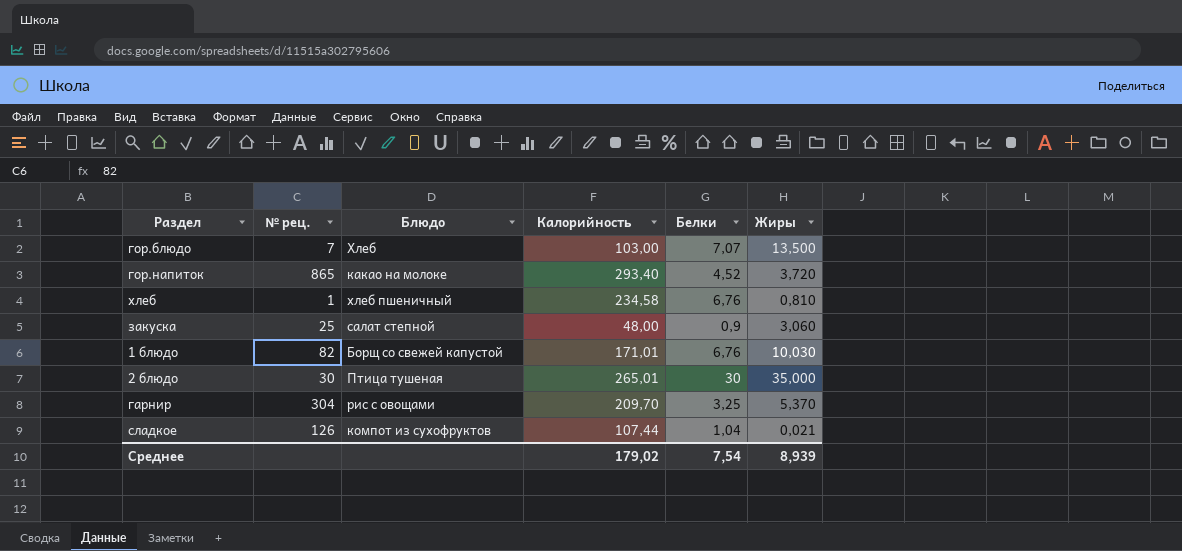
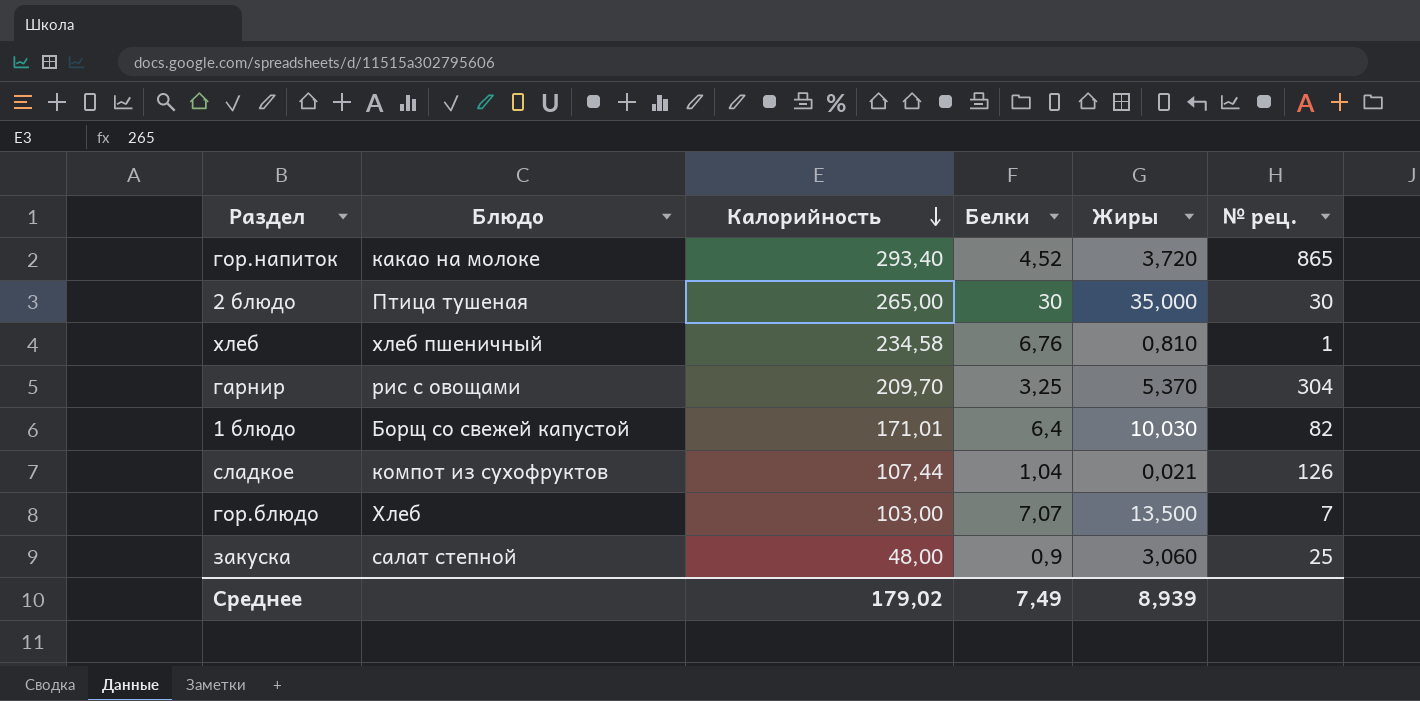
row order: none -> Калорийность descending
column № рец. | position: 2 -> 6
2 блюдо | Калорийность: 265,01 -> 265,00
1 блюдо | Белки: 6,76 -> 6,4
Среднее | Белки: 7,54 -> 7,49

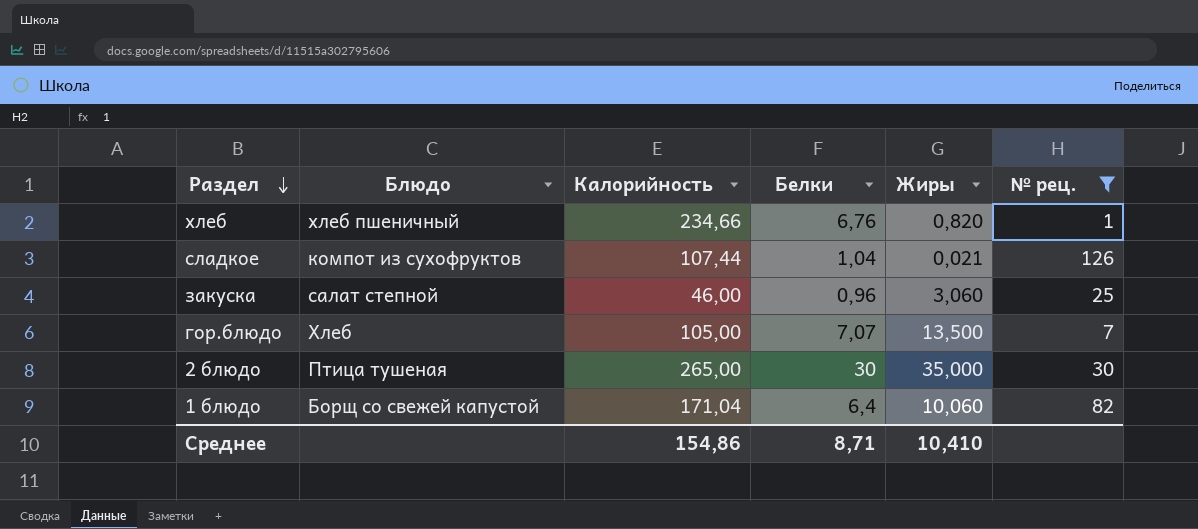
filter: none -> № рец. <= 126
row order: Калорийность descending -> Раздел descending
хлеб | Калорийность: 234,58 -> 234,66
хлеб | Жиры: 0,810 -> 0,820
закуска | Калорийность: 48,00 -> 46,00
закуска | Белки: 0,9 -> 0,96
гор.блюдо | Калорийность: 103,00 -> 105,00
1 блюдо | Калорийность: 171,01 -> 171,04
1 блюдо | Жиры: 10,030 -> 10,060
Среднее | Калорийность: 179,02 -> 154,86
Среднее | Белки: 7,49 -> 8,71
Среднее | Жиры: 8,939 -> 10,410

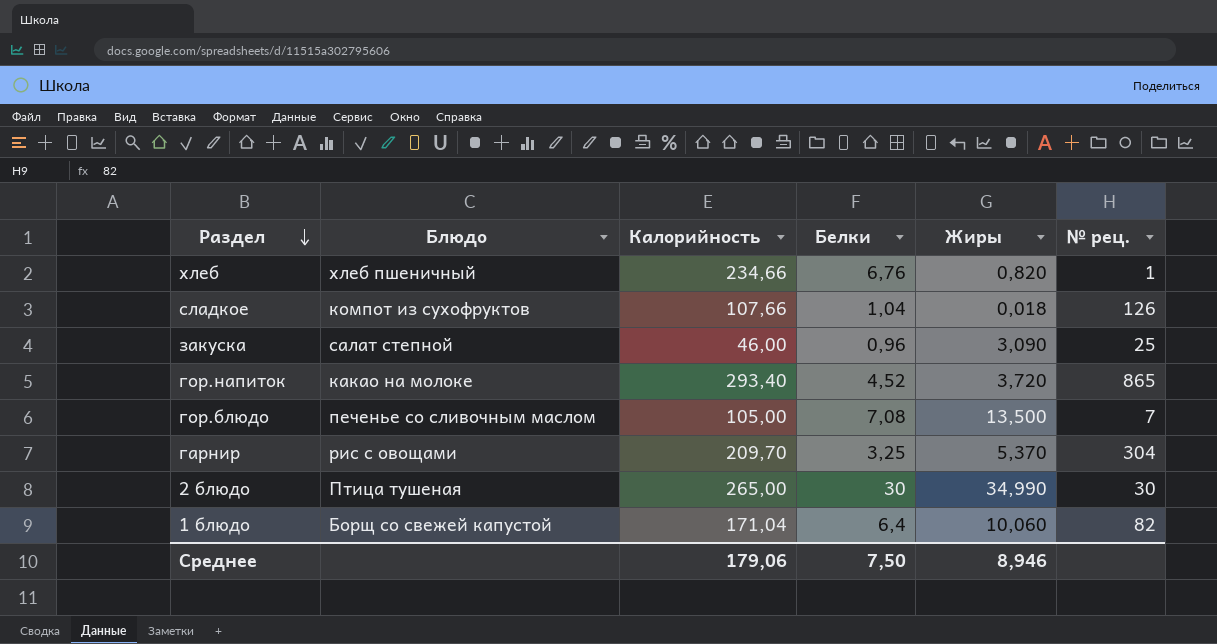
filter: № рец. <= 126 -> none
сладкое | Калорийность: 107,44 -> 107,66
сладкое | Жиры: 0,021 -> 0,018
закуска | Жиры: 3,060 -> 3,090
гор.блюдо | Блюдо: Хлеб -> печенье со сливочным маслом
гор.блюдо | Белки: 7,07 -> 7,08
2 блюдо | Жиры: 35,000 -> 34,990
Среднее | Калорийность: 154,86 -> 179,06
Среднее | Белки: 8,71 -> 7,50
Среднее | Жиры: 10,410 -> 8,946

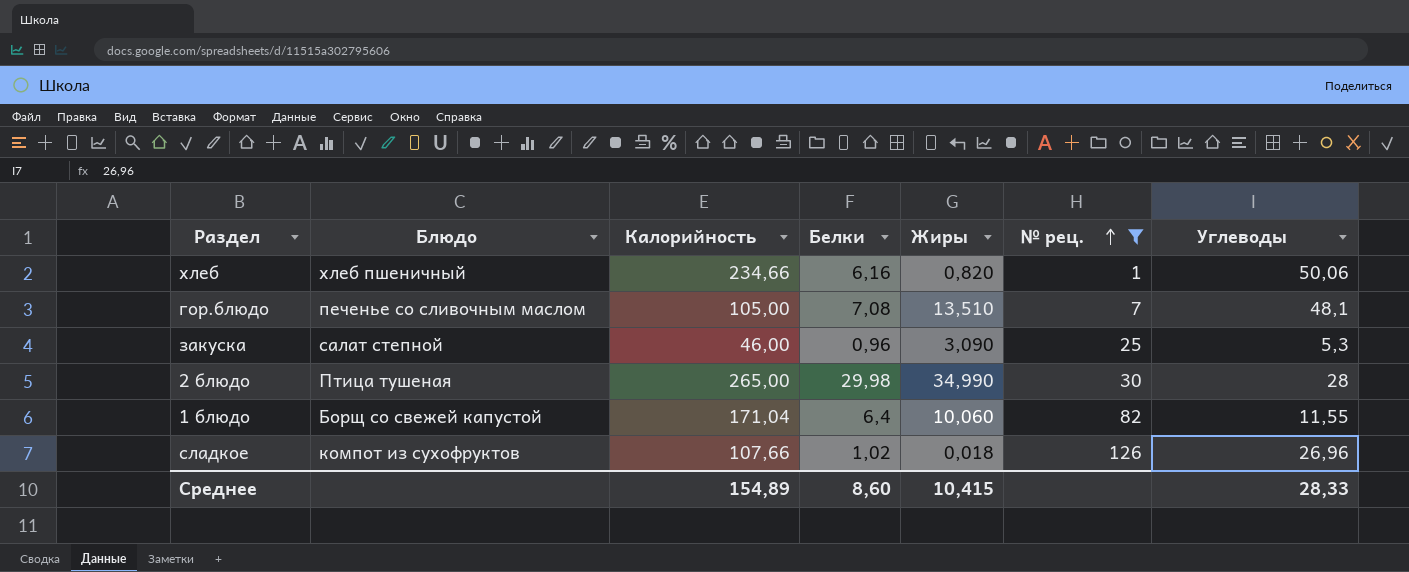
filter: none -> № рец. <= 126
row order: Раздел descending -> № рец. ascending
column Углеводы | position: none -> 7
хлеб | Белки: 6,76 -> 6,16
гор.блюдо | Жиры: 13,500 -> 13,510
2 блюдо | Белки: 30 -> 29,98
сладкое | Белки: 1,04 -> 1,02
Среднее | Калорийность: 179,06 -> 154,89
Среднее | Белки: 7,50 -> 8,60
Среднее | Жиры: 8,946 -> 10,415

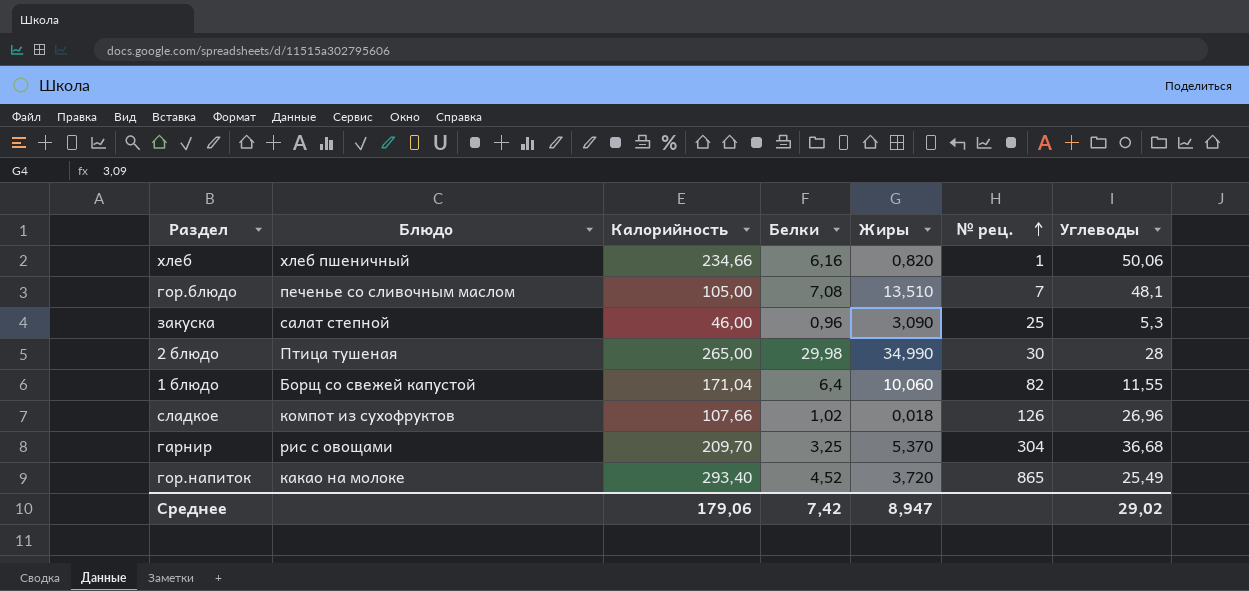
filter: № рец. <= 126 -> none
Среднее | Калорийность: 154,89 -> 179,06
Среднее | Белки: 8,60 -> 7,42
Среднее | Жиры: 10,415 -> 8,947
Среднее | Углеводы: 28,33 -> 29,02

